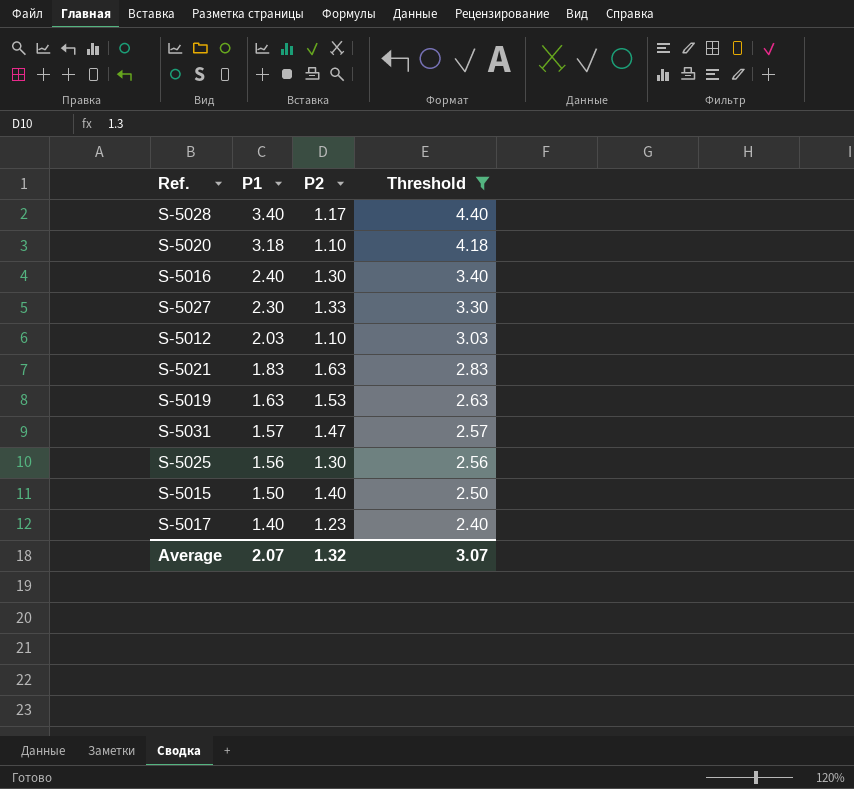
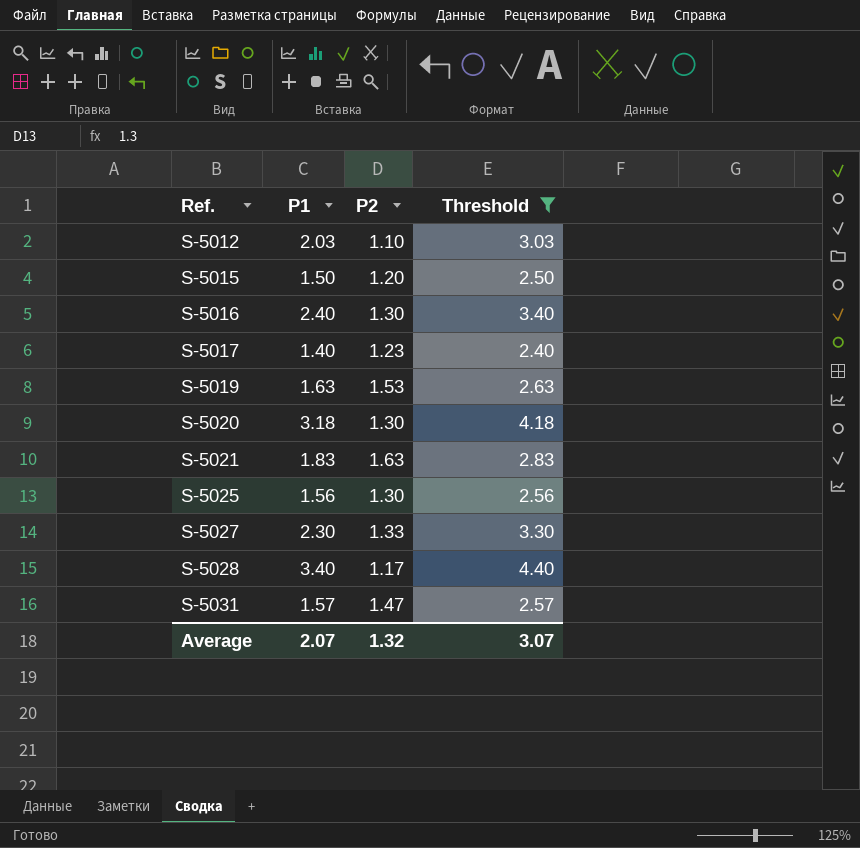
row order: P1 descending -> Ref. ascending
S-5015 | P2: 1.40 -> 1.20
S-5020 | P2: 1.10 -> 1.30

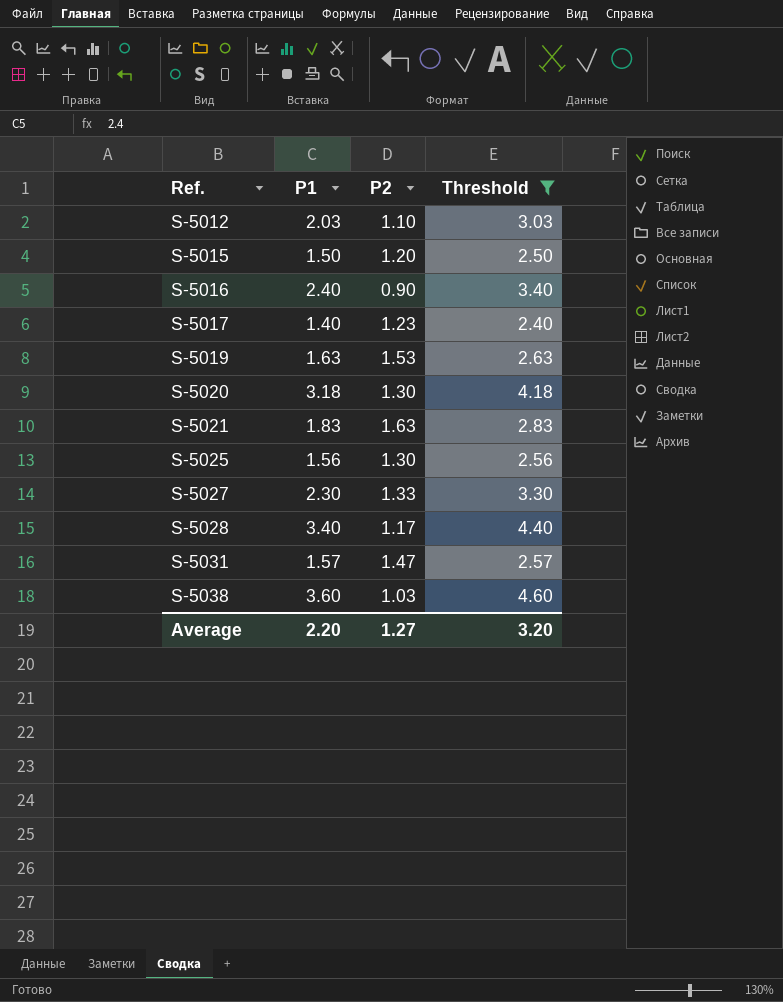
S-5016 | P2: 1.30 -> 0.90
row S-5038: none -> 3.60 | 1.03 | 4.60
Average | P1: 2.07 -> 2.20
Average | P2: 1.32 -> 1.27
Average | Threshold: 3.07 -> 3.20

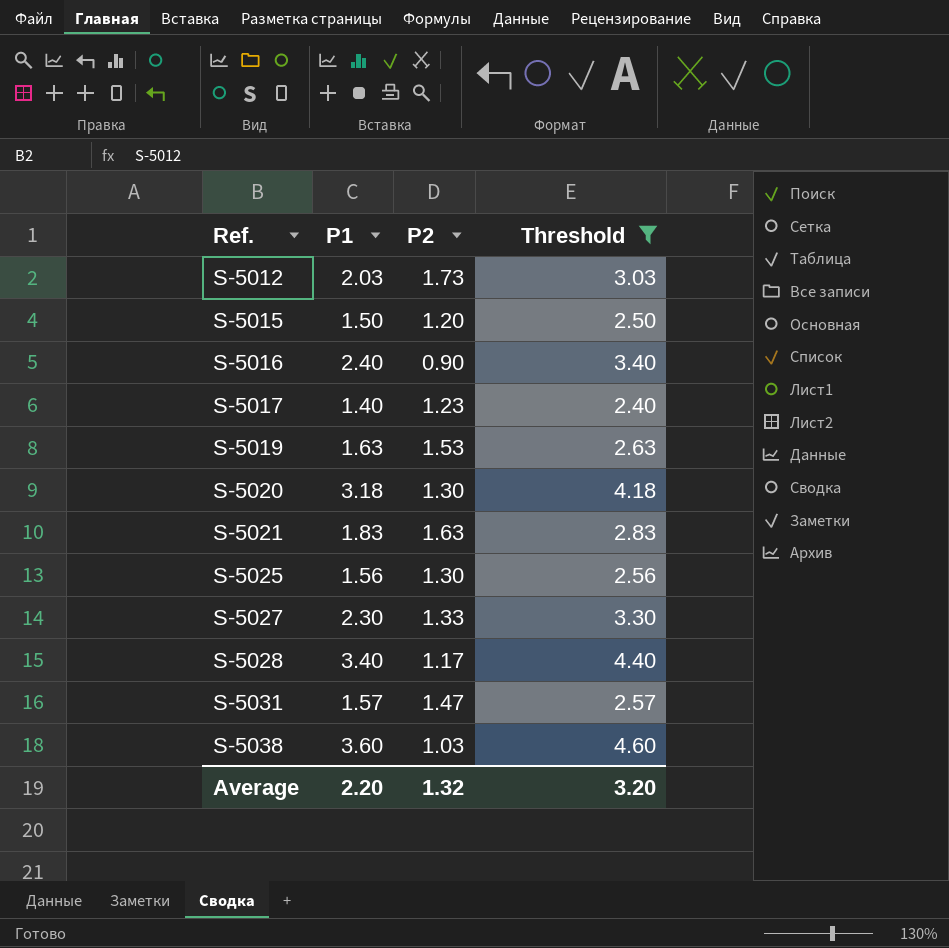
S-5012 | P2: 1.10 -> 1.73
Average | P2: 1.27 -> 1.32

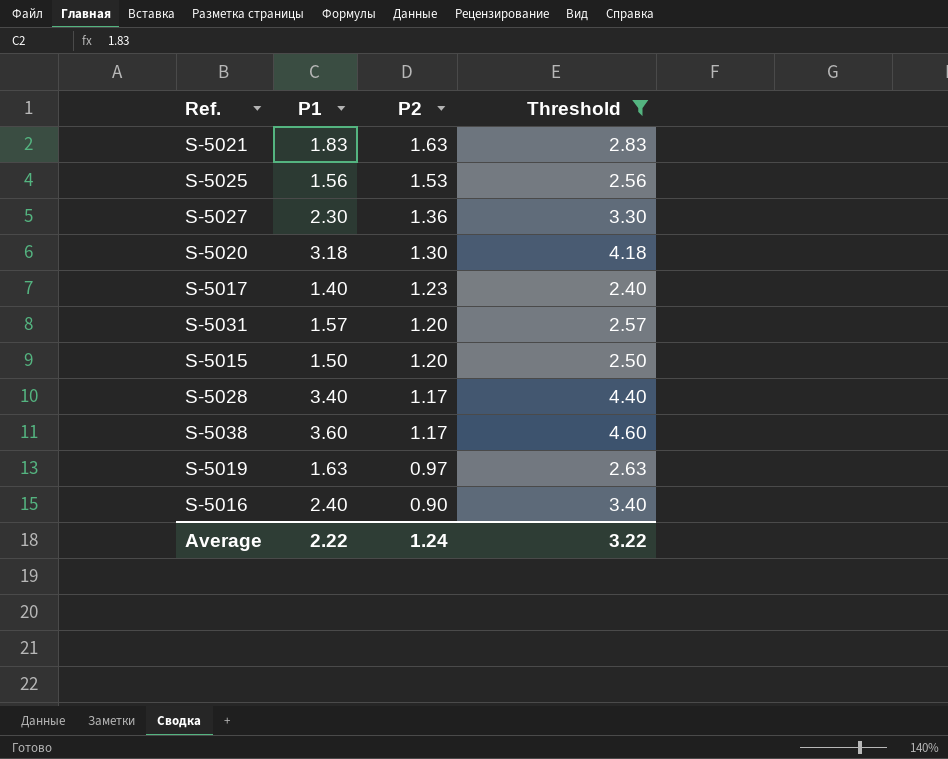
row order: Ref. ascending -> P2 descending
row S-5012: 2.03 | 1.73 | 3.03 -> none
S-5025 | P2: 1.30 -> 1.53
S-5027 | P2: 1.33 -> 1.36
S-5031 | P2: 1.47 -> 1.20
S-5038 | P2: 1.03 -> 1.17
S-5019 | P2: 1.53 -> 0.97
Average | P1: 2.20 -> 2.22
Average | P2: 1.32 -> 1.24
Average | Threshold: 3.20 -> 3.22

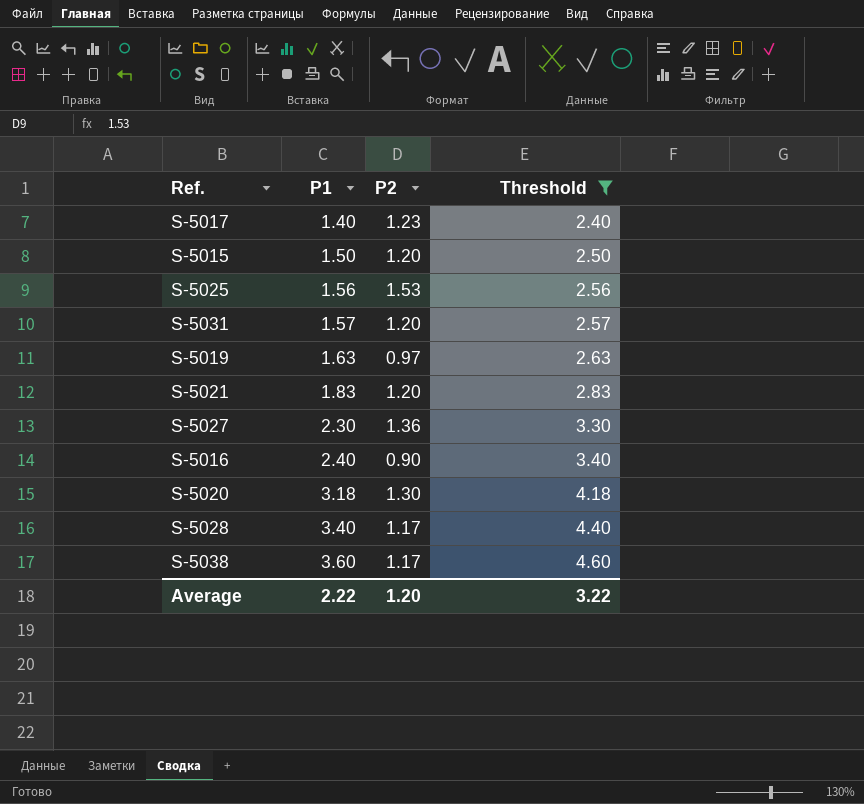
row order: P2 descending -> P1 ascending
S-5021 | P2: 1.63 -> 1.20
Average | P2: 1.24 -> 1.20

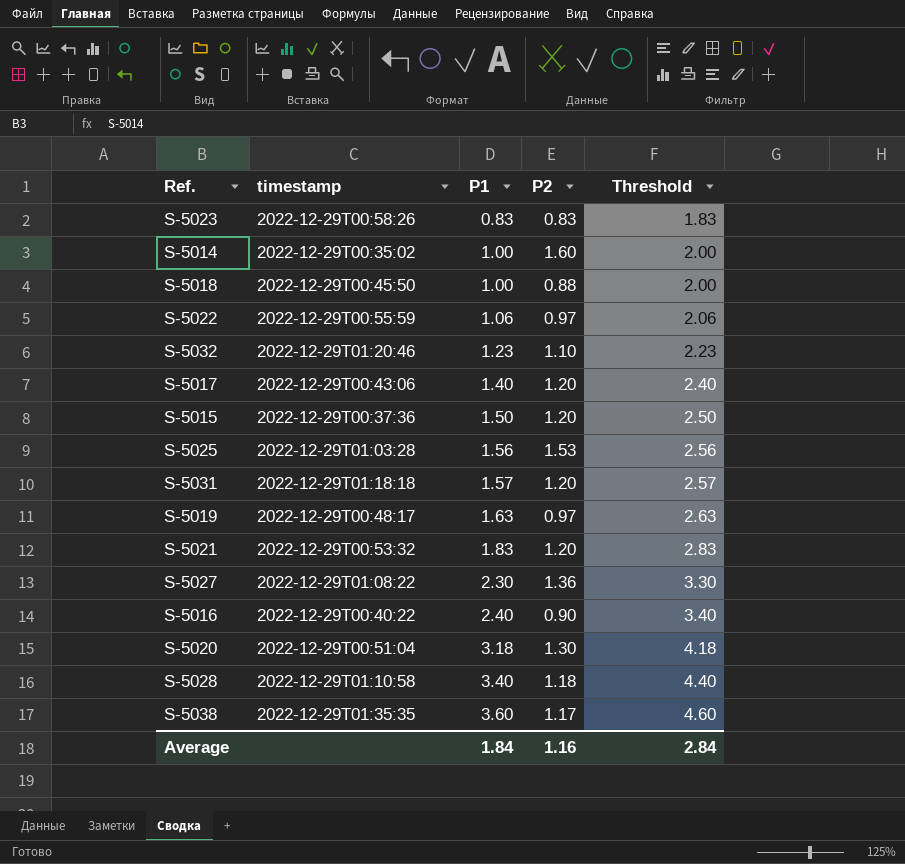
filter: Threshold >= 2.40 -> none
column timestamp | position: none -> 2
S-5017 | P2: 1.23 -> 1.20
S-5028 | P2: 1.17 -> 1.18
Average | P1: 2.22 -> 1.84
Average | P2: 1.20 -> 1.16
Average | Threshold: 3.22 -> 2.84

